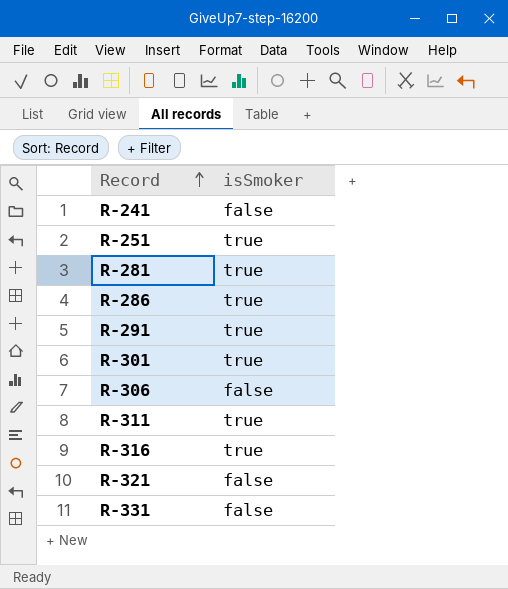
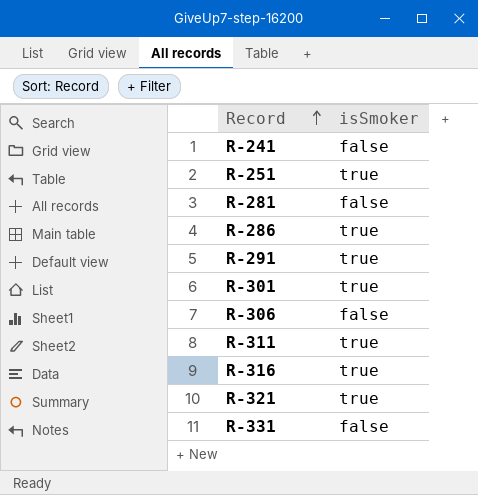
R-281 | isSmoker: true -> false
R-321 | isSmoker: false -> true

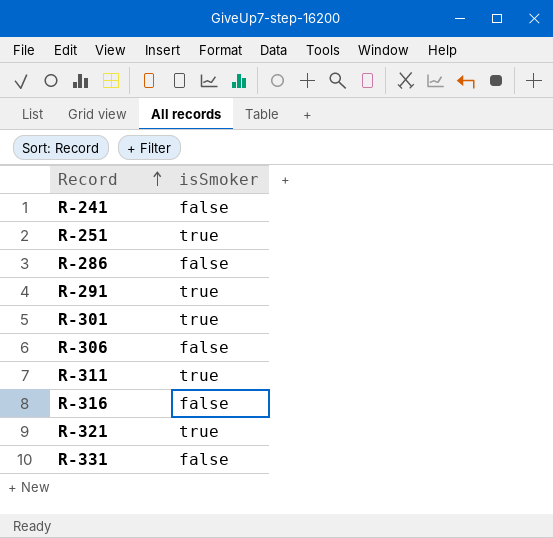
row R-281: false -> none
R-286 | isSmoker: true -> false
R-316 | isSmoker: true -> false

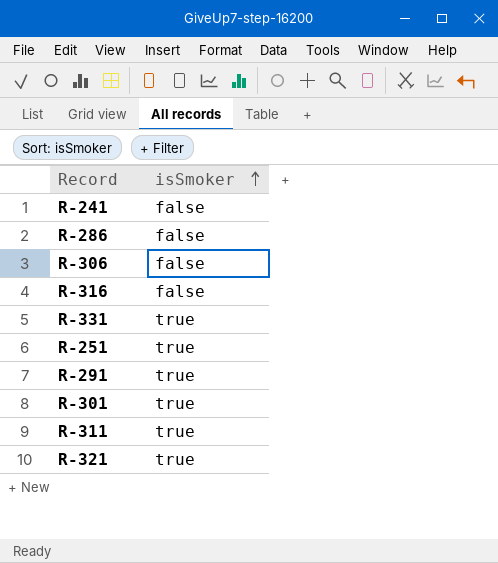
row order: Record ascending -> isSmoker ascending
R-331 | isSmoker: false -> true

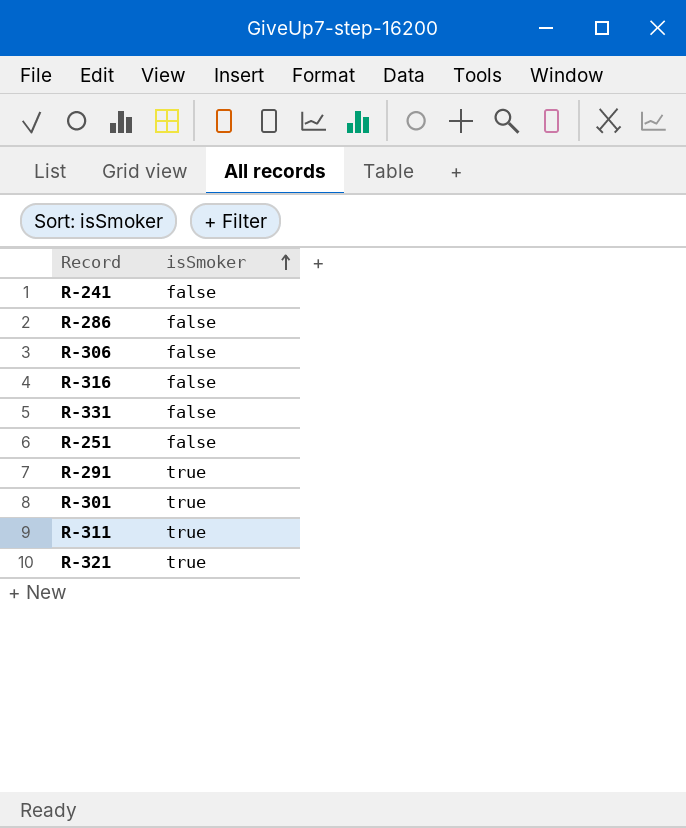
R-331 | isSmoker: true -> false
R-251 | isSmoker: true -> false

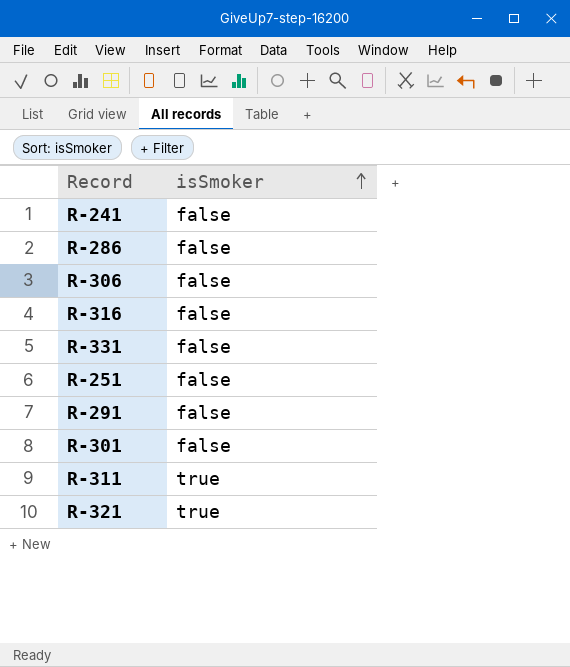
R-291 | isSmoker: true -> false
R-301 | isSmoker: true -> false

